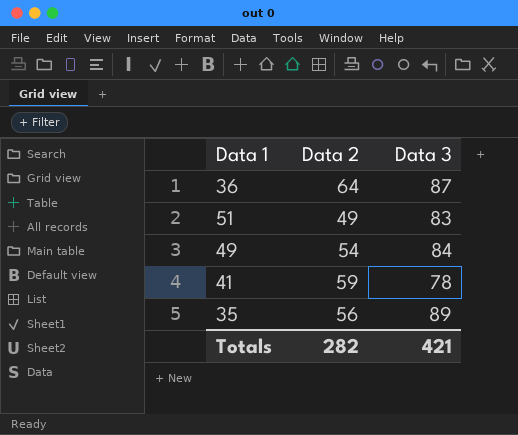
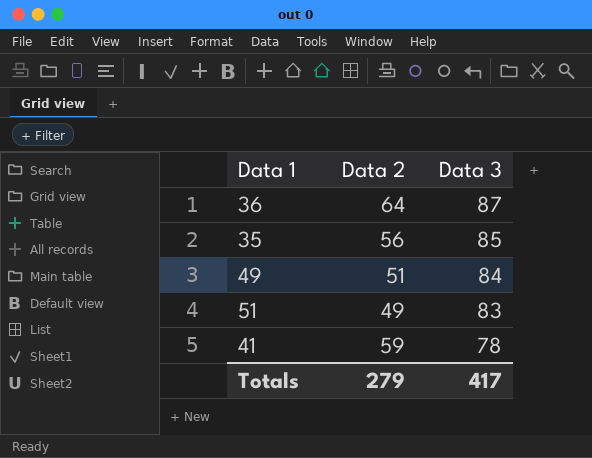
row order: none -> Data 3 descending
35 | Data 3: 89 -> 85
49 | Data 2: 54 -> 51
Totals | Data 2: 282 -> 279
Totals | Data 3: 421 -> 417

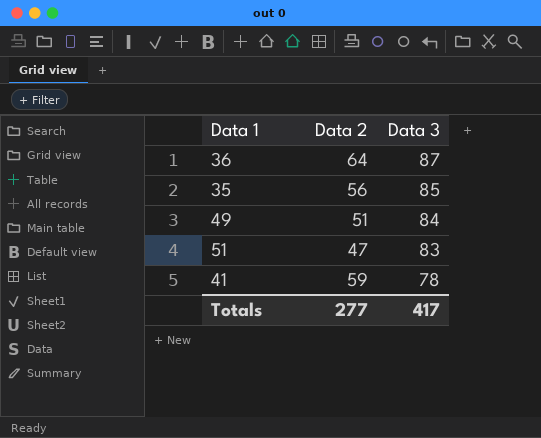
51 | Data 2: 49 -> 47
Totals | Data 2: 279 -> 277

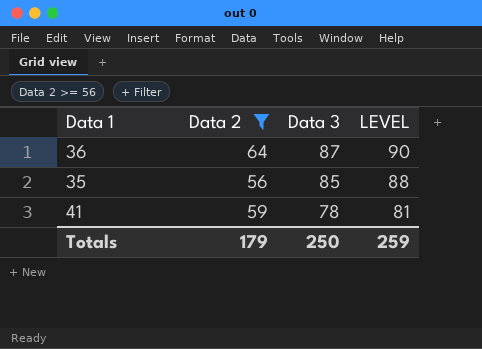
filter: none -> Data 2 >= 56
column LEVEL | formula: none -> [Data 3] + 3
Totals | Data 2: 277 -> 179
Totals | Data 3: 417 -> 250

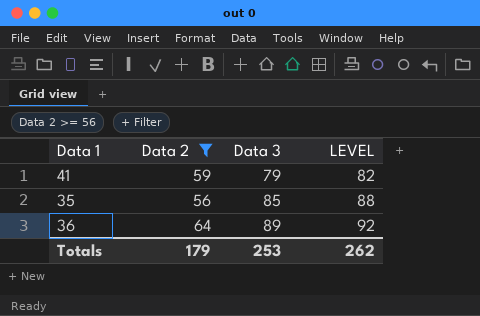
row order: Data 3 descending -> Data 3 ascending
41 | Data 3: 78 -> 79
41 | LEVEL: 81 -> 82
36 | Data 3: 87 -> 89
36 | LEVEL: 90 -> 92
Totals | Data 3: 250 -> 253
Totals | LEVEL: 259 -> 262

